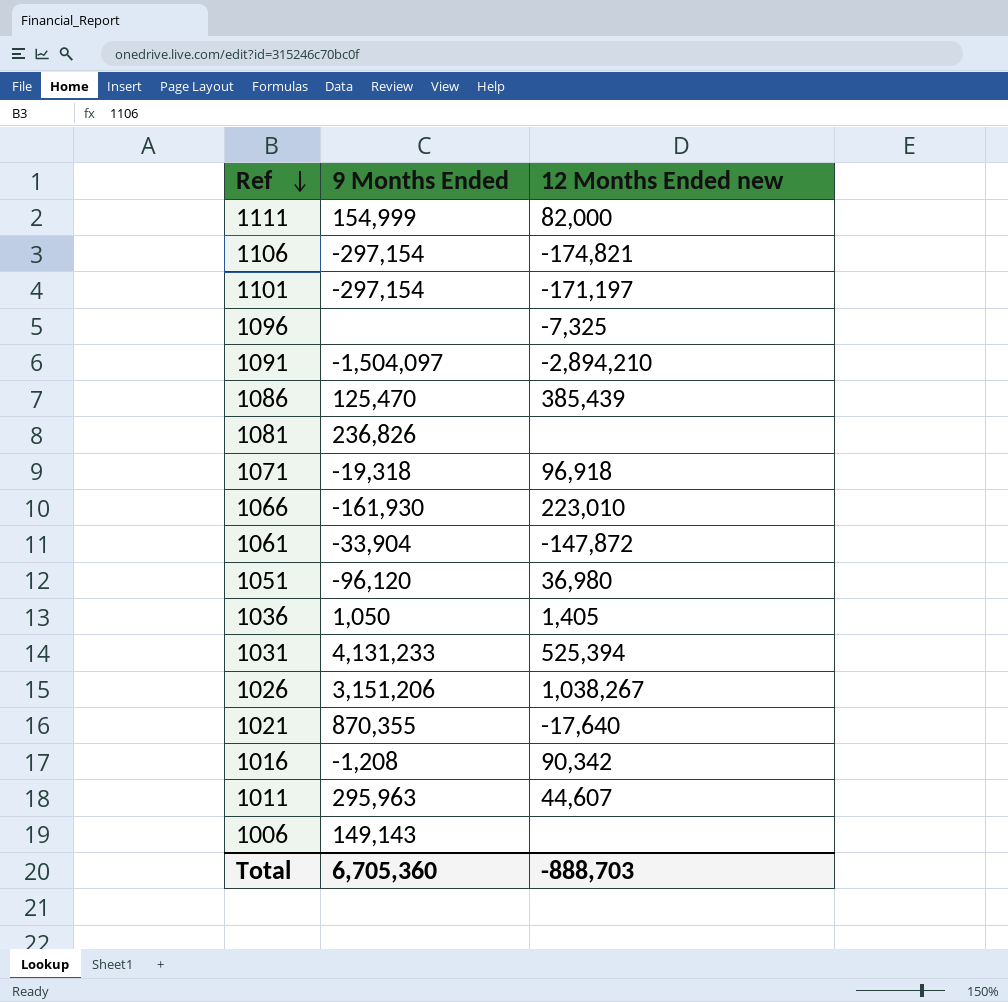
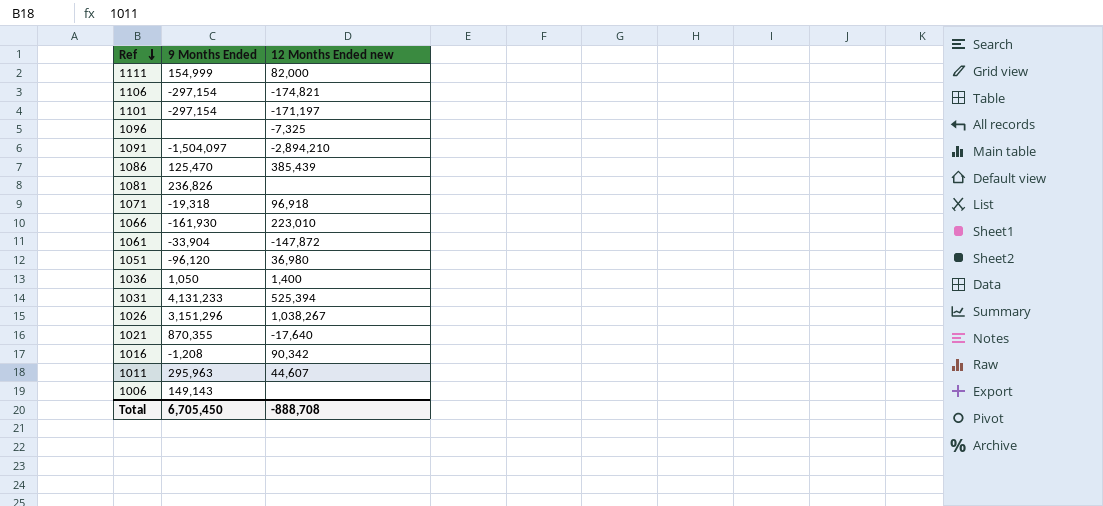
1036 | 12 Months Ended new: 1,405 -> 1,400
1026 | 9 Months Ended: 3,151,206 -> 3,151,296
Total | 9 Months Ended: 6,705,360 -> 6,705,450
Total | 12 Months Ended new: -888,703 -> -888,708

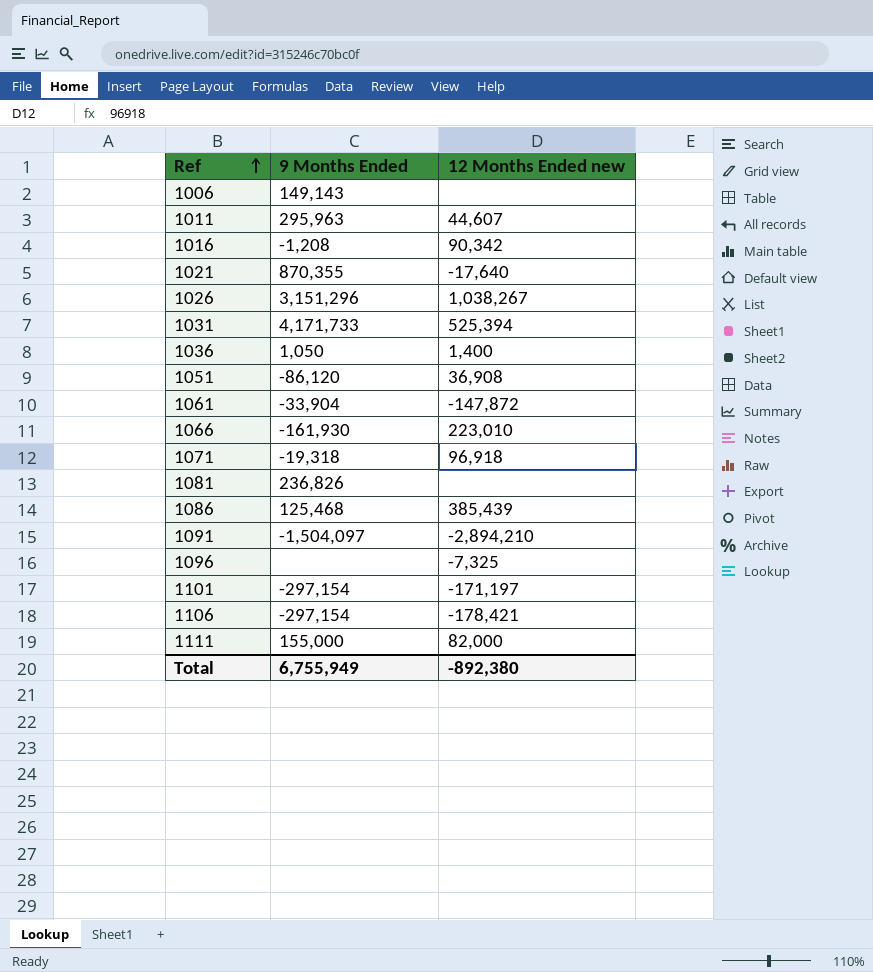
row order: Ref descending -> Ref ascending
1031 | 9 Months Ended: 4,131,233 -> 4,171,733
1051 | 9 Months Ended: -96,120 -> -86,120
1051 | 12 Months Ended new: 36,980 -> 36,908
1086 | 9 Months Ended: 125,470 -> 125,468
1106 | 12 Months Ended new: -174,821 -> -178,421
1111 | 9 Months Ended: 154,999 -> 155,000
Total | 9 Months Ended: 6,705,450 -> 6,755,949
Total | 12 Months Ended new: -888,708 -> -892,380

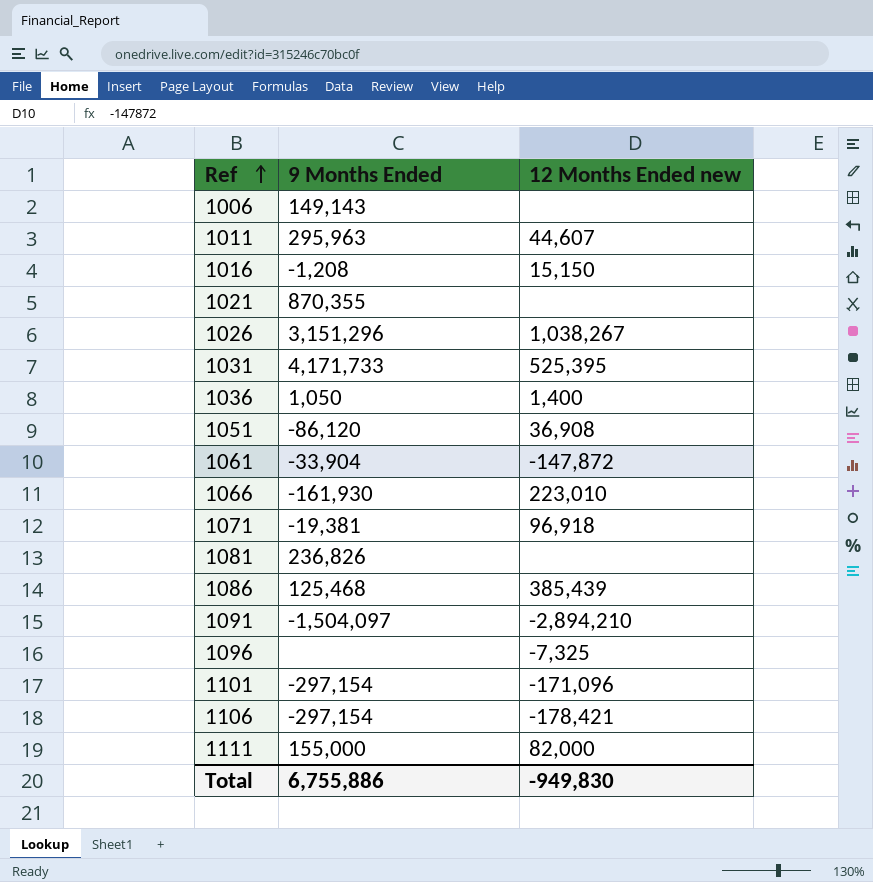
1016 | 12 Months Ended new: 90,342 -> 15,150
1021 | 12 Months Ended new: -17,640 -> none
1031 | 12 Months Ended new: 525,394 -> 525,395
1071 | 9 Months Ended: -19,318 -> -19,381
1101 | 12 Months Ended new: -171,197 -> -171,096
Total | 9 Months Ended: 6,755,949 -> 6,755,886
Total | 12 Months Ended new: -892,380 -> -949,830

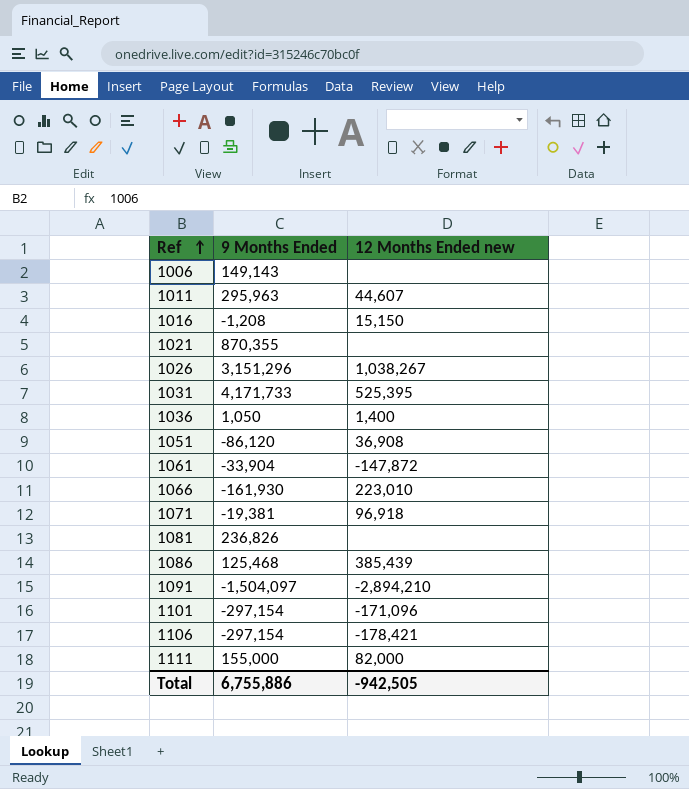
row 1096: none | -7,325 -> none
Total | 12 Months Ended new: -949,830 -> -942,505

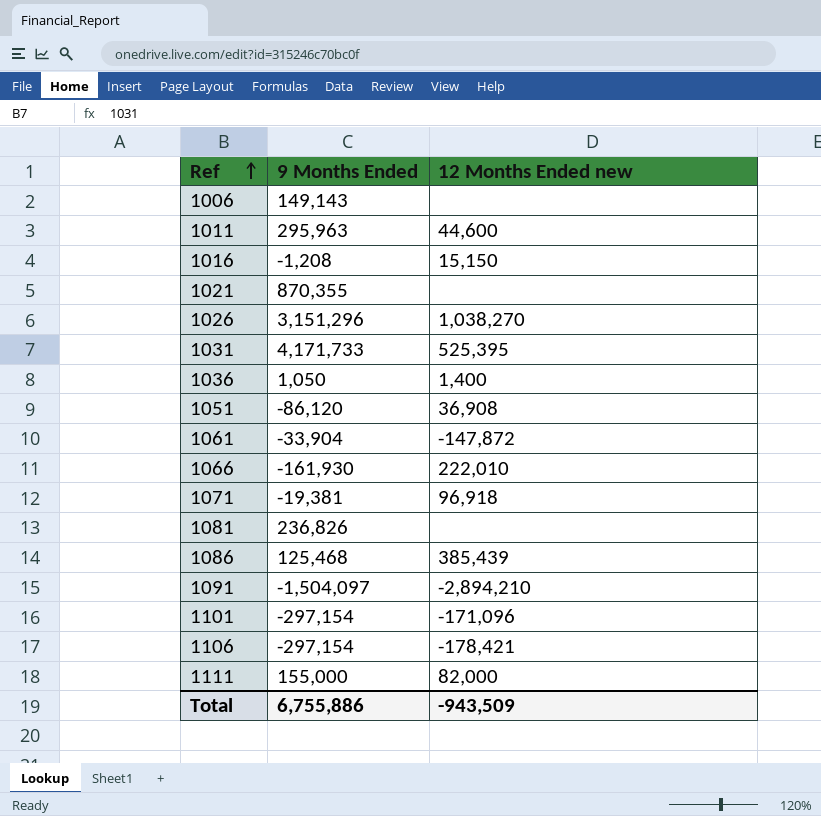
1011 | 12 Months Ended new: 44,607 -> 44,600
1026 | 12 Months Ended new: 1,038,267 -> 1,038,270
1066 | 12 Months Ended new: 223,010 -> 222,010
Total | 12 Months Ended new: -942,505 -> -943,509

